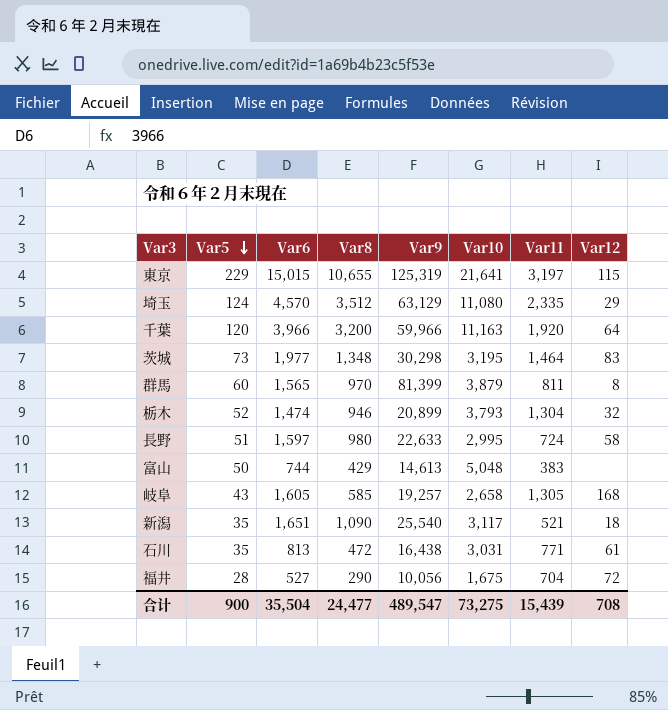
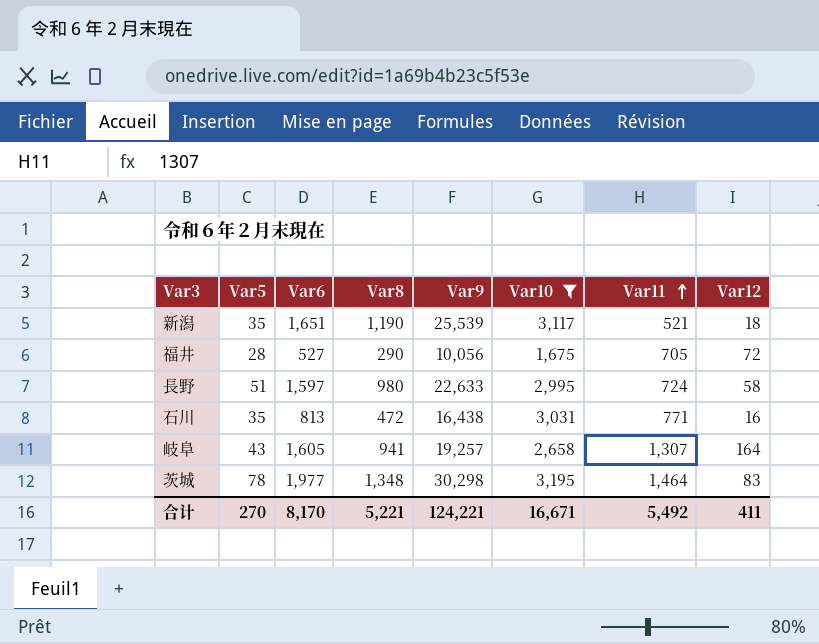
filter: none -> Var10 <= 3,195
row order: Var5 descending -> Var11 ascending
新潟 | Var8: 1,090 -> 1,190
新潟 | Var9: 25,540 -> 25,539
福井 | Var11: 704 -> 705
石川 | Var12: 61 -> 16
岐阜 | Var8: 585 -> 941
岐阜 | Var11: 1,305 -> 1,307
岐阜 | Var12: 168 -> 164
茨城 | Var5: 73 -> 78
合计 | Var5: 900 -> 270
合计 | Var6: 35,504 -> 8,170
合计 | Var8: 24,477 -> 5,221
合计 | Var9: 489,547 -> 124,221
合计 | Var10: 73,275 -> 16,671
合计 | Var11: 15,439 -> 5,492
合计 | Var12: 708 -> 411

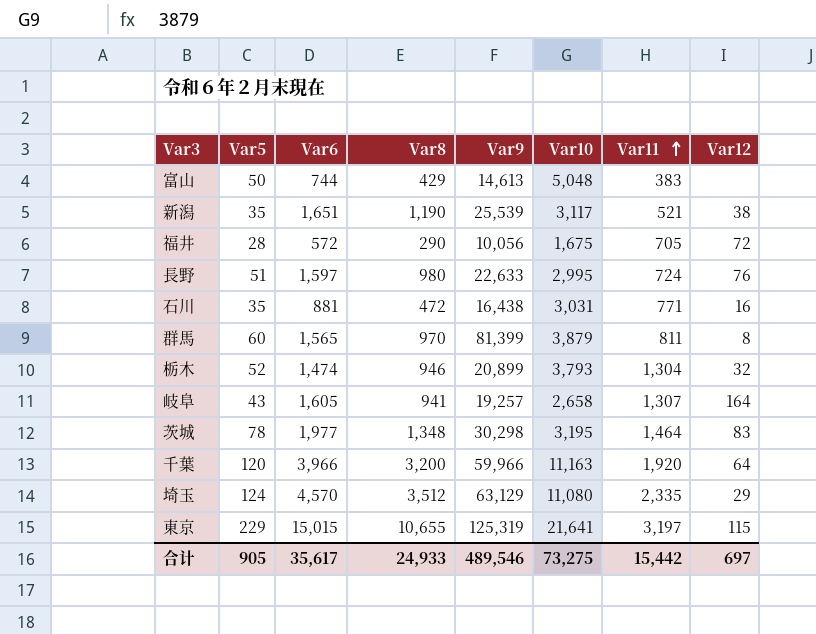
filter: Var10 <= 3,195 -> none
新潟 | Var12: 18 -> 38
福井 | Var6: 527 -> 572
長野 | Var12: 58 -> 76
石川 | Var6: 813 -> 881
合计 | Var5: 270 -> 905
合计 | Var6: 8,170 -> 35,617
合计 | Var8: 5,221 -> 24,933
合计 | Var9: 124,221 -> 489,546
合计 | Var10: 16,671 -> 73,275
合计 | Var11: 5,492 -> 15,442
合计 | Var12: 411 -> 697

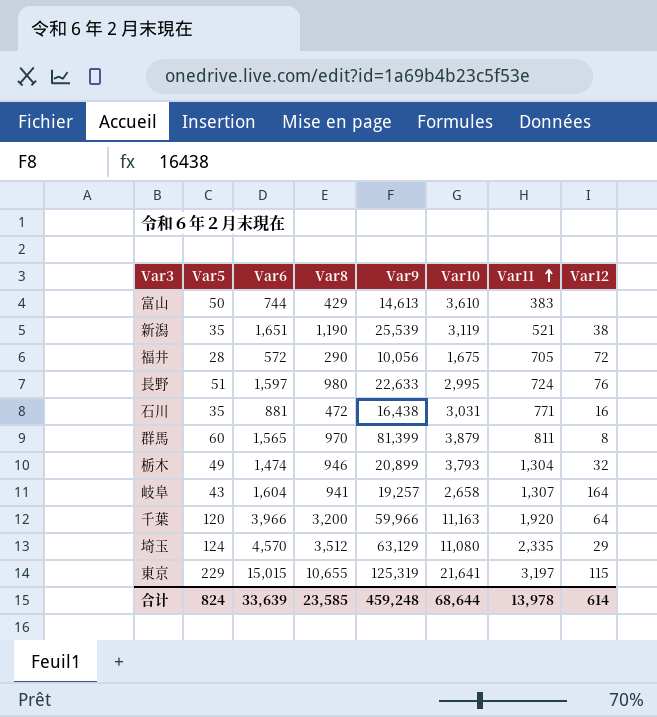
row 茨城: 78 | 1,977 | 1,348 | 30,298 | 3,195 | 1,464 | 83 -> none
富山 | Var10: 5,048 -> 3,610
新潟 | Var10: 3,117 -> 3,119
栃木 | Var5: 52 -> 49
岐阜 | Var6: 1,605 -> 1,604
合计 | Var5: 905 -> 824
合计 | Var6: 35,617 -> 33,639
合计 | Var8: 24,933 -> 23,585
合计 | Var9: 489,546 -> 459,248
合计 | Var10: 73,275 -> 68,644
合计 | Var11: 15,442 -> 13,978
合计 | Var12: 697 -> 614

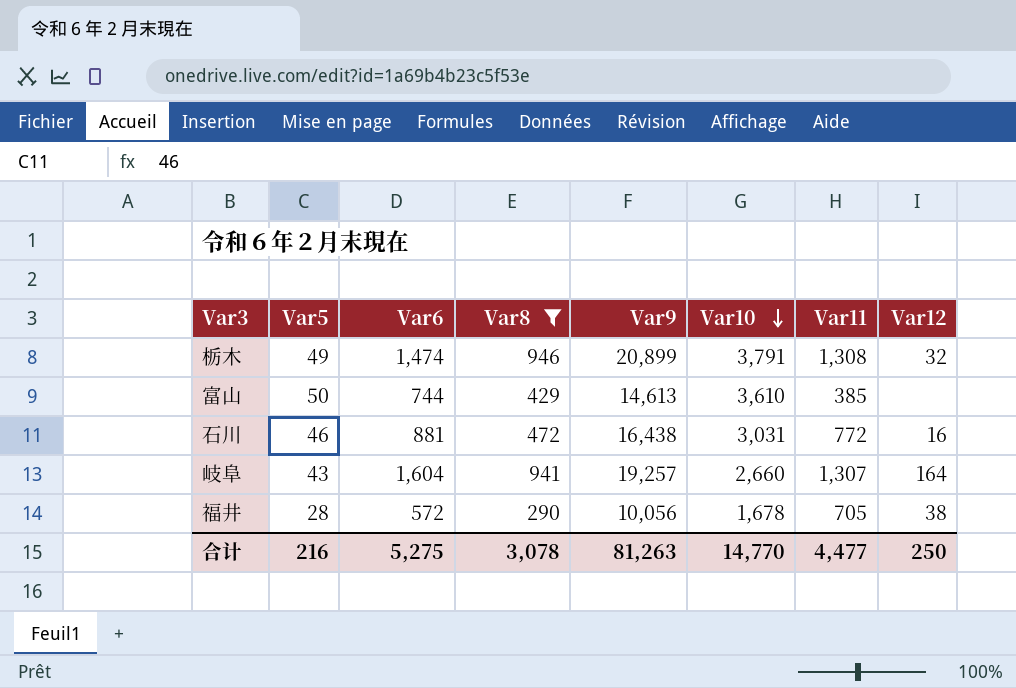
filter: none -> Var8 <= 946
row order: Var11 ascending -> Var10 descending
栃木 | Var10: 3,793 -> 3,791
栃木 | Var11: 1,304 -> 1,308
富山 | Var11: 383 -> 385
石川 | Var5: 35 -> 46
石川 | Var11: 771 -> 772
岐阜 | Var10: 2,658 -> 2,660
福井 | Var10: 1,675 -> 1,678
福井 | Var12: 72 -> 38
合计 | Var5: 824 -> 216
合计 | Var6: 33,639 -> 5,275
合计 | Var8: 23,585 -> 3,078
合计 | Var9: 459,248 -> 81,263
合计 | Var10: 68,644 -> 14,770
合计 | Var11: 13,978 -> 4,477
合计 | Var12: 614 -> 250

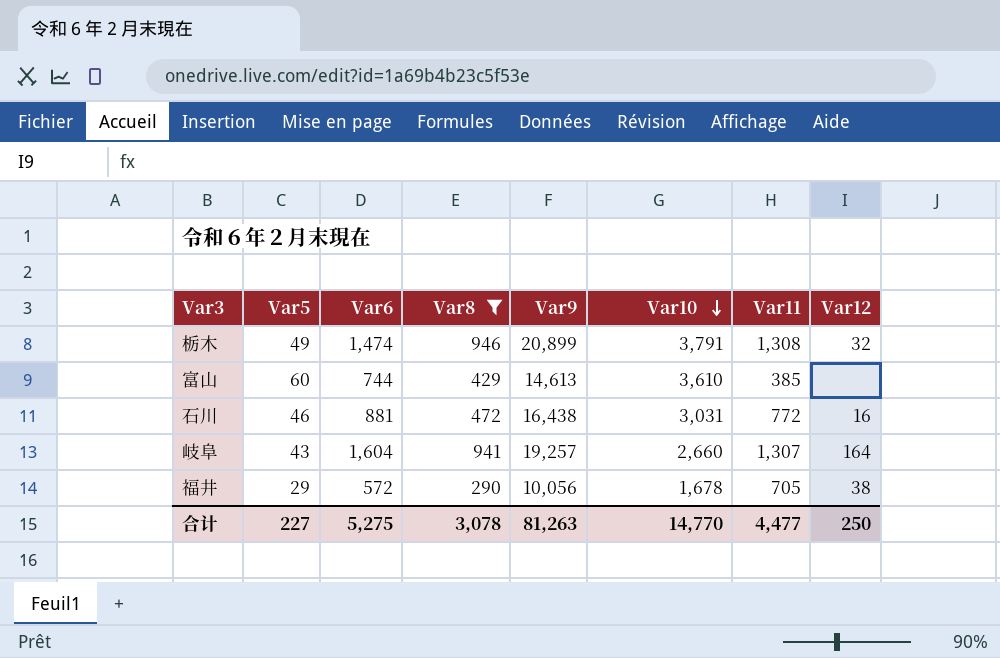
富山 | Var5: 50 -> 60
福井 | Var5: 28 -> 29
合计 | Var5: 216 -> 227

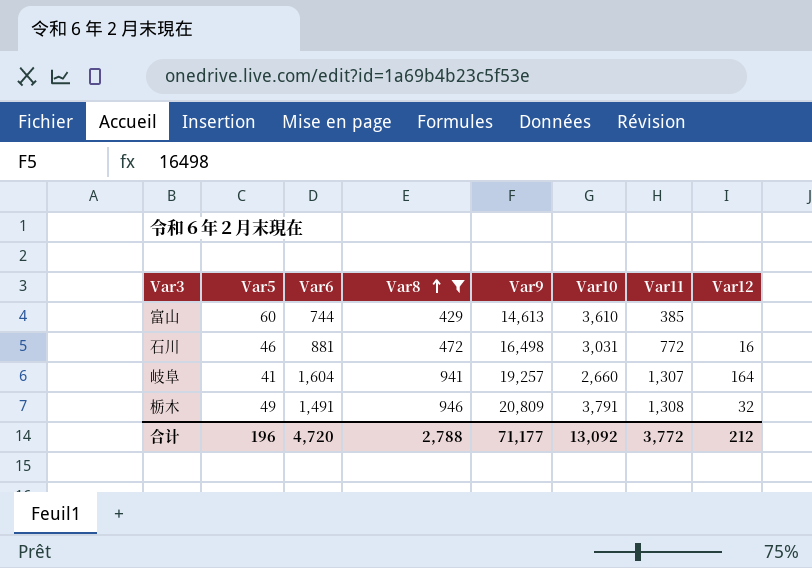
row order: Var10 descending -> Var8 ascending
row 福井: 29 | 572 | 290 | 10,056 | 1,678 | 705 | 38 -> none
石川 | Var9: 16,438 -> 16,498
岐阜 | Var5: 43 -> 41
栃木 | Var6: 1,474 -> 1,491
栃木 | Var9: 20,899 -> 20,809
合计 | Var5: 227 -> 196
合计 | Var6: 5,275 -> 4,720
合计 | Var8: 3,078 -> 2,788
合计 | Var9: 81,263 -> 71,177
合计 | Var10: 14,770 -> 13,092
合计 | Var11: 4,477 -> 3,772
合计 | Var12: 250 -> 212

